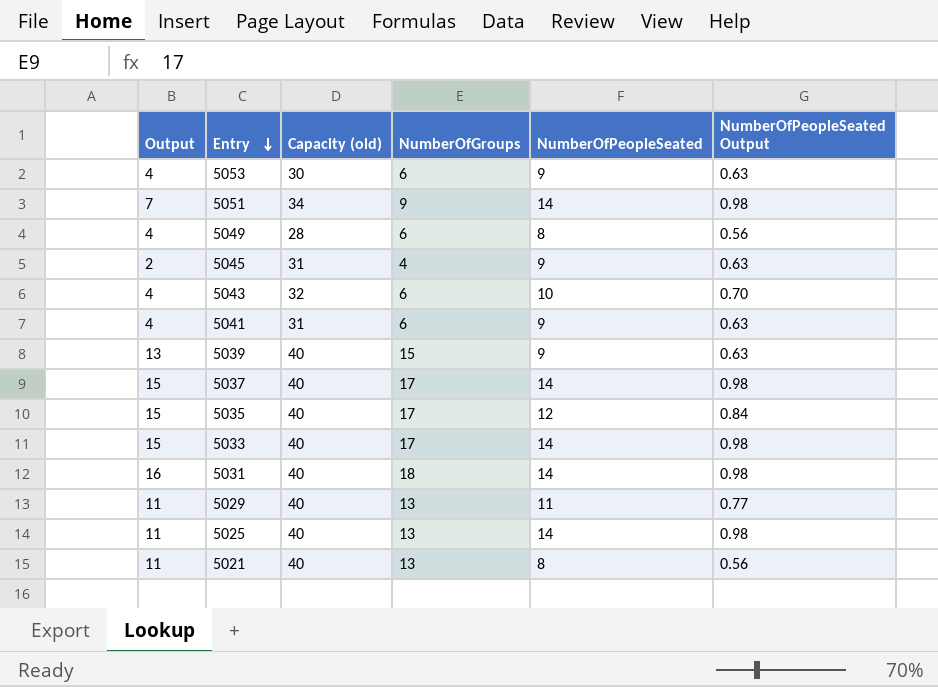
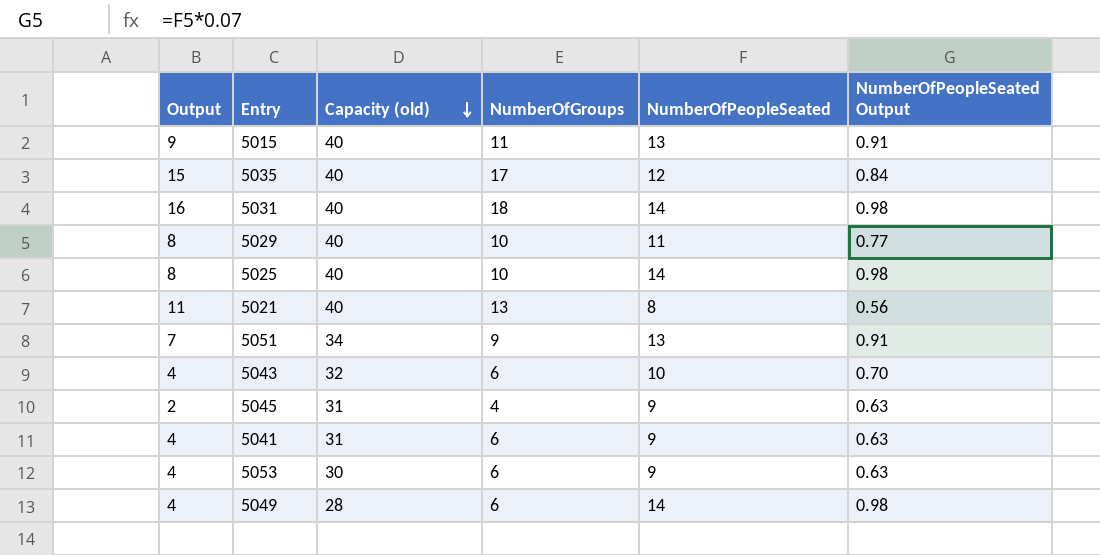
row order: Entry descending -> Capacity (old) descending
row 5039: 13 | 40 | 15 | 9 | 0.63 -> none
row 5037: 15 | 40 | 17 | 14 | 0.98 -> none
row 5033: 15 | 40 | 17 | 14 | 0.98 -> none
row 5015: none -> 9 | 40 | 11 | 13 | 0.91
5029 | Output: 11 -> 8
5029 | NumberOfGroups: 13 -> 10
5025 | Output: 11 -> 8
5025 | NumberOfGroups: 13 -> 10
5051 | NumberOfPeopleSeated: 14 -> 13
5051 | NumberOfPeopleSeated Output: 0.98 -> 0.91
5049 | NumberOfPeopleSeated: 8 -> 14
5049 | NumberOfPeopleSeated Output: 0.56 -> 0.98

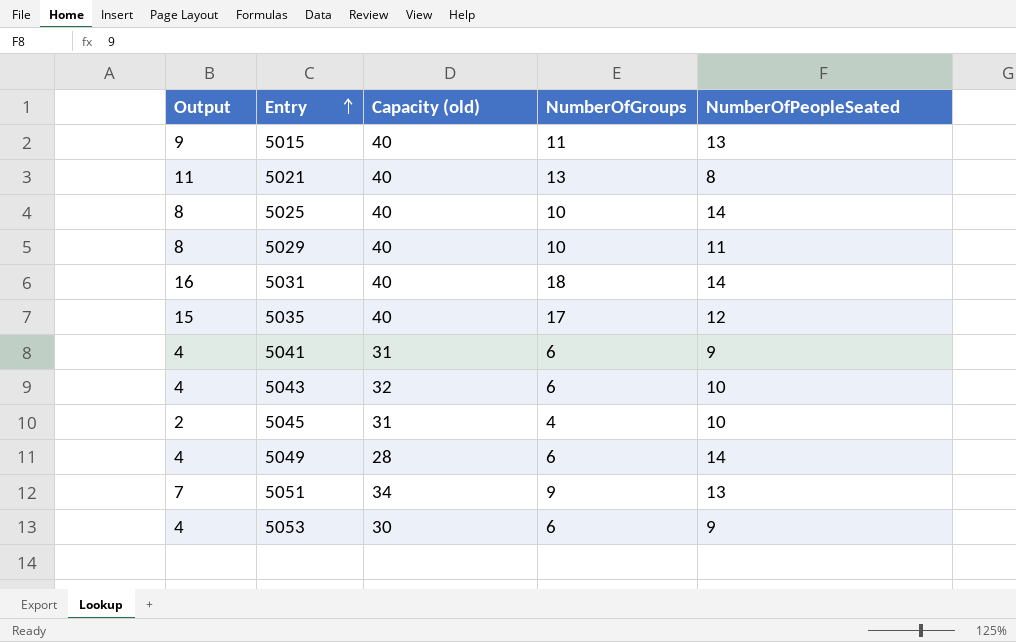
row order: Capacity (old) descending -> Entry ascending
column NumberOfPeopleSeated Output | formula: [NumberOfPeopleSeated] * 0.07 -> none
5045 | NumberOfPeopleSeated: 9 -> 10

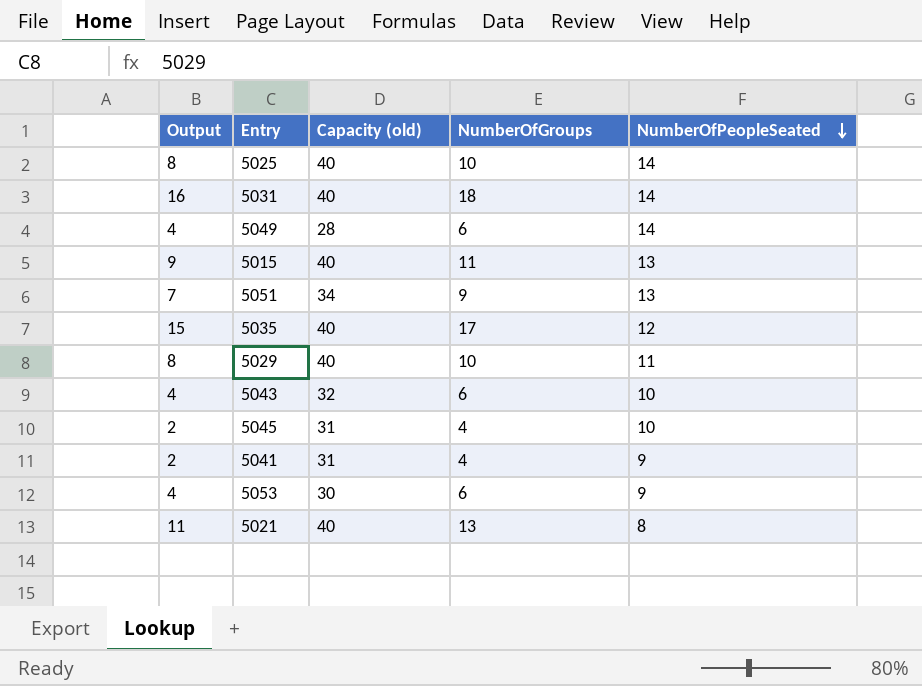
row order: Entry ascending -> NumberOfPeopleSeated descending
5041 | Output: 4 -> 2
5041 | NumberOfGroups: 6 -> 4

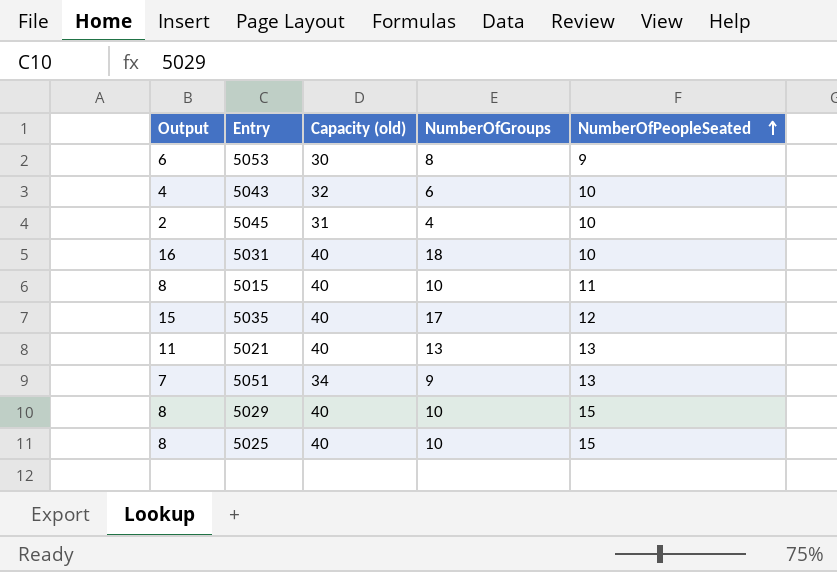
row order: NumberOfPeopleSeated descending -> NumberOfPeopleSeated ascending
row 5049: 4 | 28 | 6 | 14 -> none
row 5041: 2 | 31 | 4 | 9 -> none
5053 | Output: 4 -> 6
5053 | NumberOfGroups: 6 -> 8
5031 | NumberOfPeopleSeated: 14 -> 10
5015 | Output: 9 -> 8
5015 | NumberOfGroups: 11 -> 10
5015 | NumberOfPeopleSeated: 13 -> 11
5021 | NumberOfPeopleSeated: 8 -> 13
5029 | NumberOfPeopleSeated: 11 -> 15
5025 | NumberOfPeopleSeated: 14 -> 15

